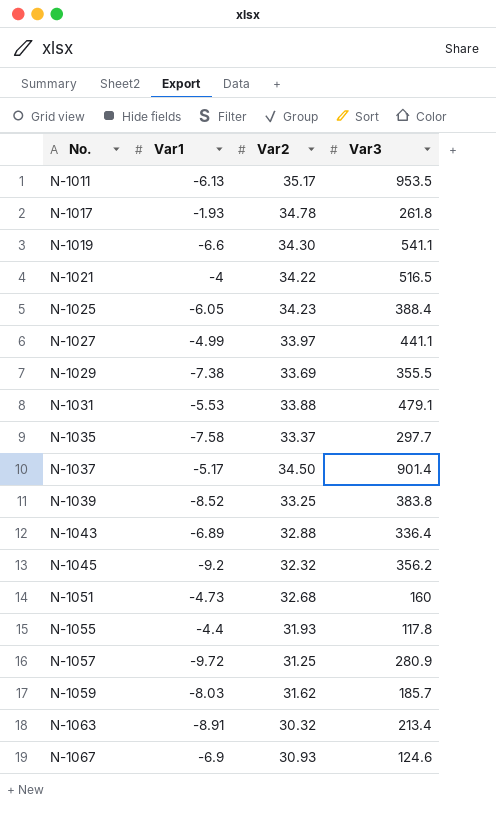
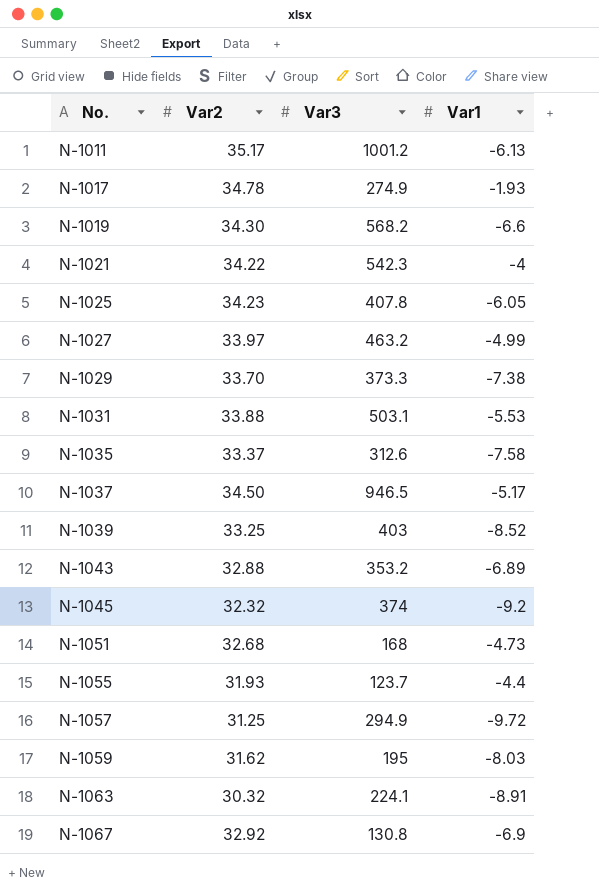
column Var1 | position: 2 -> 4
N-1011 | Var3: 953.5 -> 1001.2
N-1017 | Var3: 261.8 -> 274.9
N-1019 | Var3: 541.1 -> 568.2
N-1021 | Var3: 516.5 -> 542.3
N-1025 | Var3: 388.4 -> 407.8
N-1027 | Var3: 441.1 -> 463.2
N-1029 | Var2: 33.69 -> 33.70
N-1029 | Var3: 355.5 -> 373.3
N-1031 | Var3: 479.1 -> 503.1
N-1035 | Var3: 297.7 -> 312.6
N-1037 | Var3: 901.4 -> 946.5
N-1039 | Var3: 383.8 -> 403
N-1043 | Var3: 336.4 -> 353.2
N-1045 | Var3: 356.2 -> 374
N-1051 | Var3: 160 -> 168
N-1055 | Var3: 117.8 -> 123.7
N-1057 | Var3: 280.9 -> 294.9
N-1059 | Var3: 185.7 -> 195
N-1063 | Var3: 213.4 -> 224.1
N-1067 | Var2: 30.93 -> 32.92
N-1067 | Var3: 124.6 -> 130.8

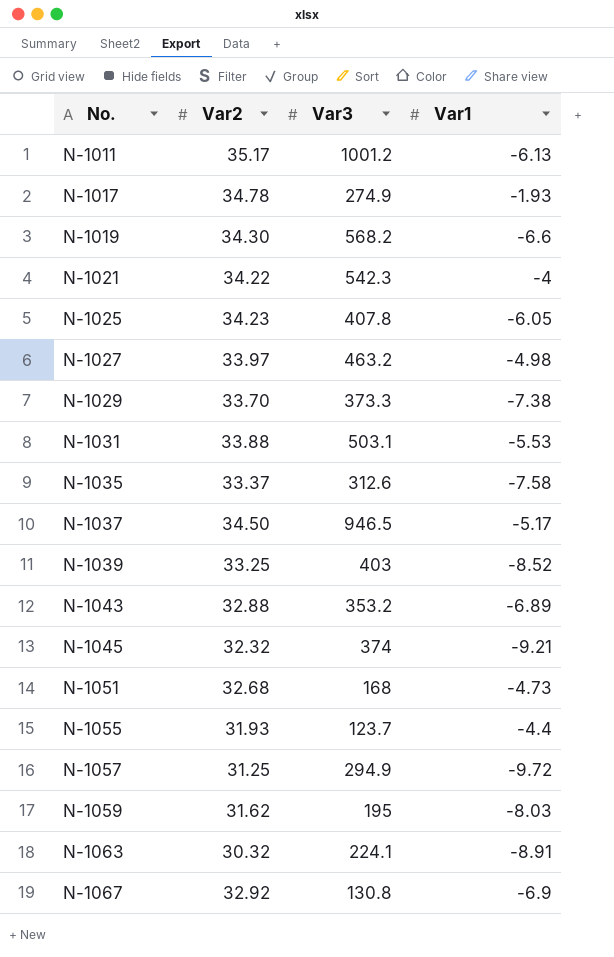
N-1027 | Var1: -4.99 -> -4.98
N-1045 | Var1: -9.2 -> -9.21

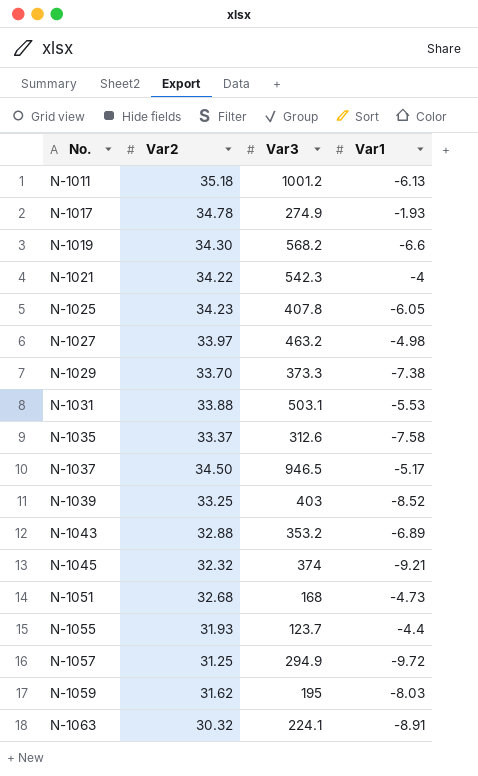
row N-1067: 32.92 | 130.8 | -6.9 -> none
N-1011 | Var2: 35.17 -> 35.18

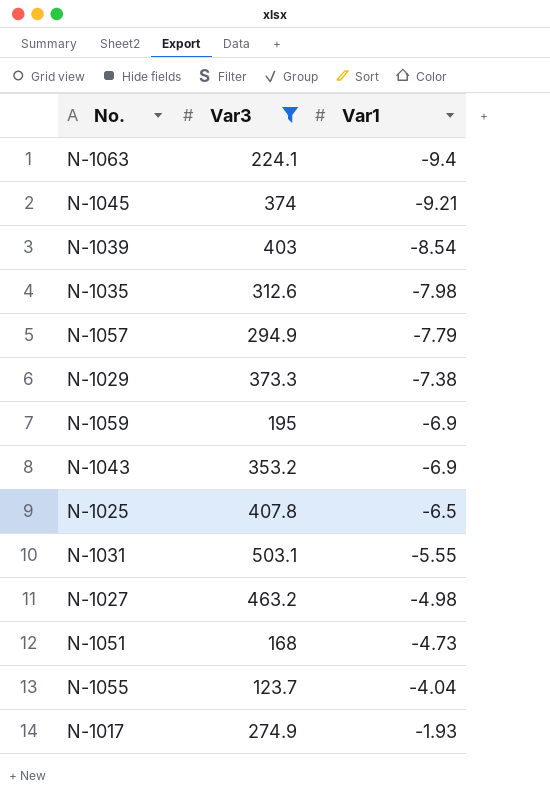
filter: none -> Var3 <= 503.1
row order: No. ascending -> Var1 ascending
column Var2 | position: 2 -> none
N-1063 | Var1: -8.91 -> -9.4
N-1039 | Var1: -8.52 -> -8.54
N-1035 | Var1: -7.58 -> -7.98
N-1057 | Var1: -9.72 -> -7.79
N-1059 | Var1: -8.03 -> -6.9
N-1043 | Var1: -6.89 -> -6.9
N-1025 | Var1: -6.05 -> -6.5
N-1031 | Var1: -5.53 -> -5.55
N-1055 | Var1: -4.4 -> -4.04

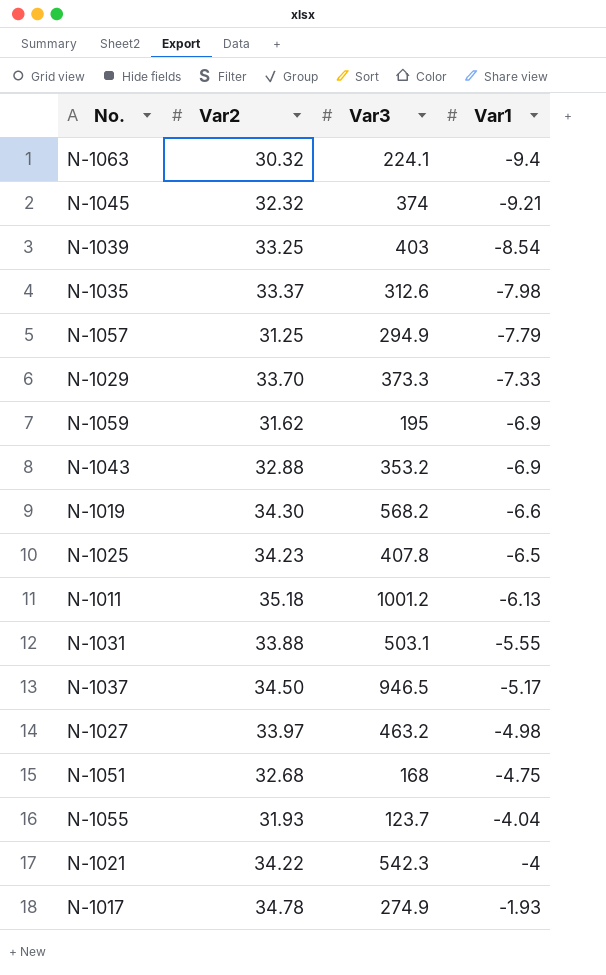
filter: Var3 <= 503.1 -> none
column Var2 | position: none -> 2
N-1029 | Var1: -7.38 -> -7.33
N-1051 | Var1: -4.73 -> -4.75

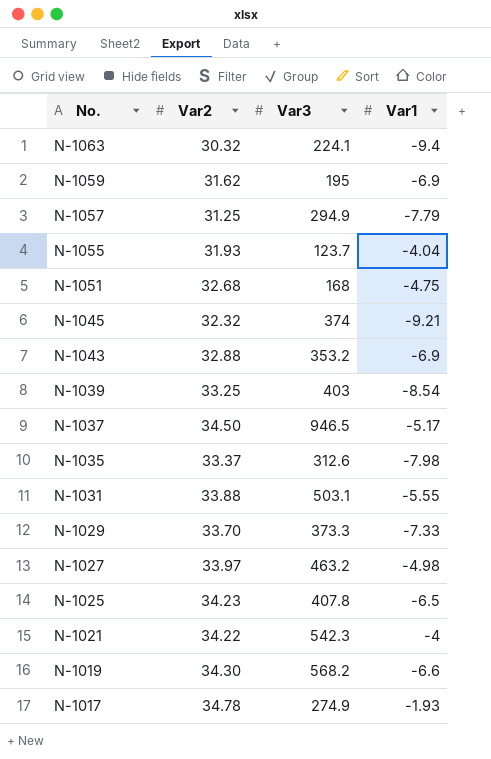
row order: Var1 ascending -> No. descending
row N-1011: 35.18 | 1001.2 | -6.13 -> none

